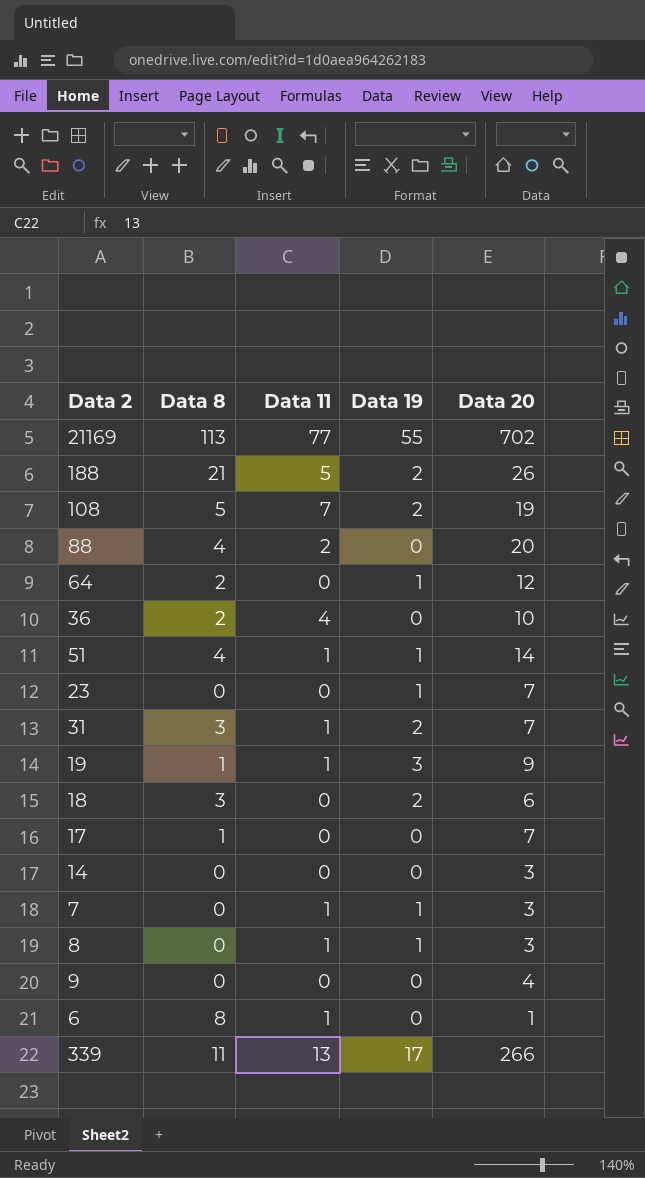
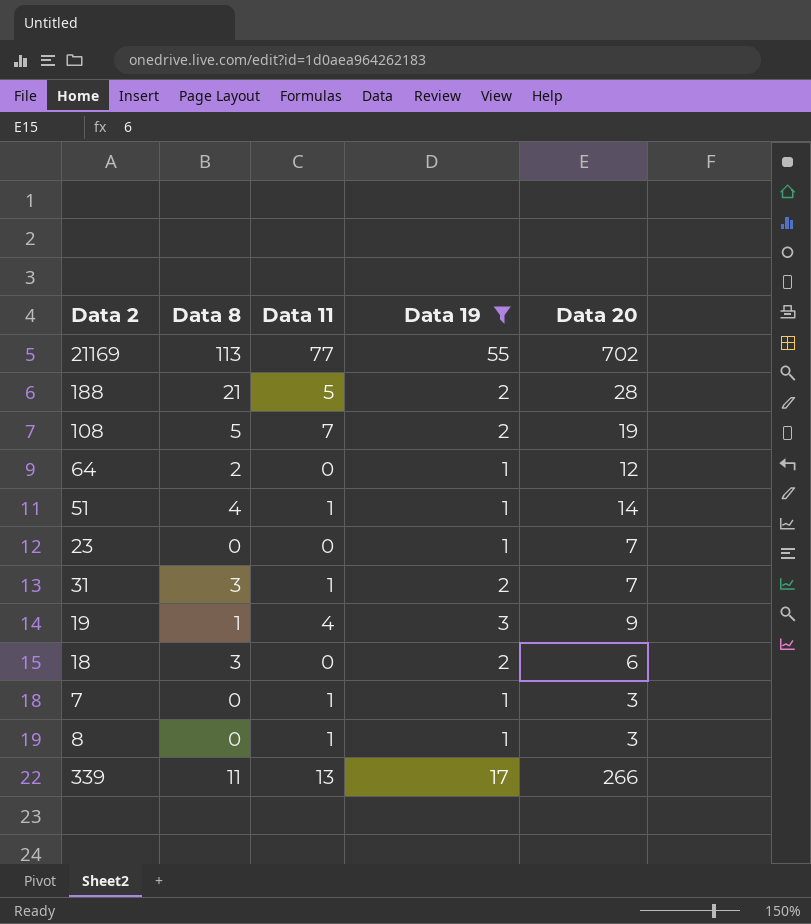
filter: none -> Data 19 != 0
188 | Data 20: 26 -> 28
19 | Data 11: 1 -> 4

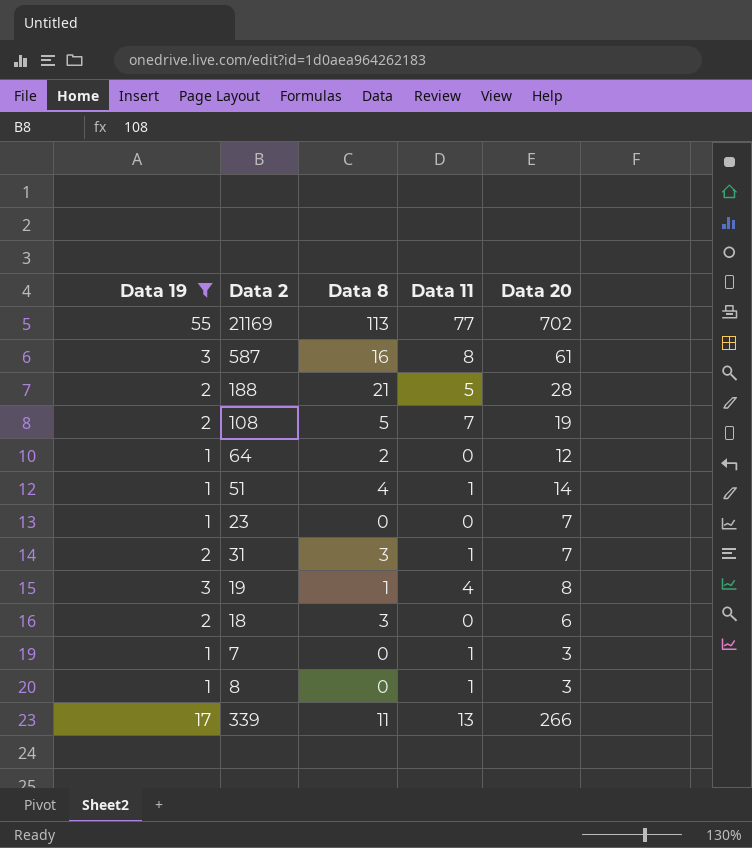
column Data 19 | position: 4 -> 1
row 587: none -> 3 | 16 | 8 | 61
19 | Data 20: 9 -> 8

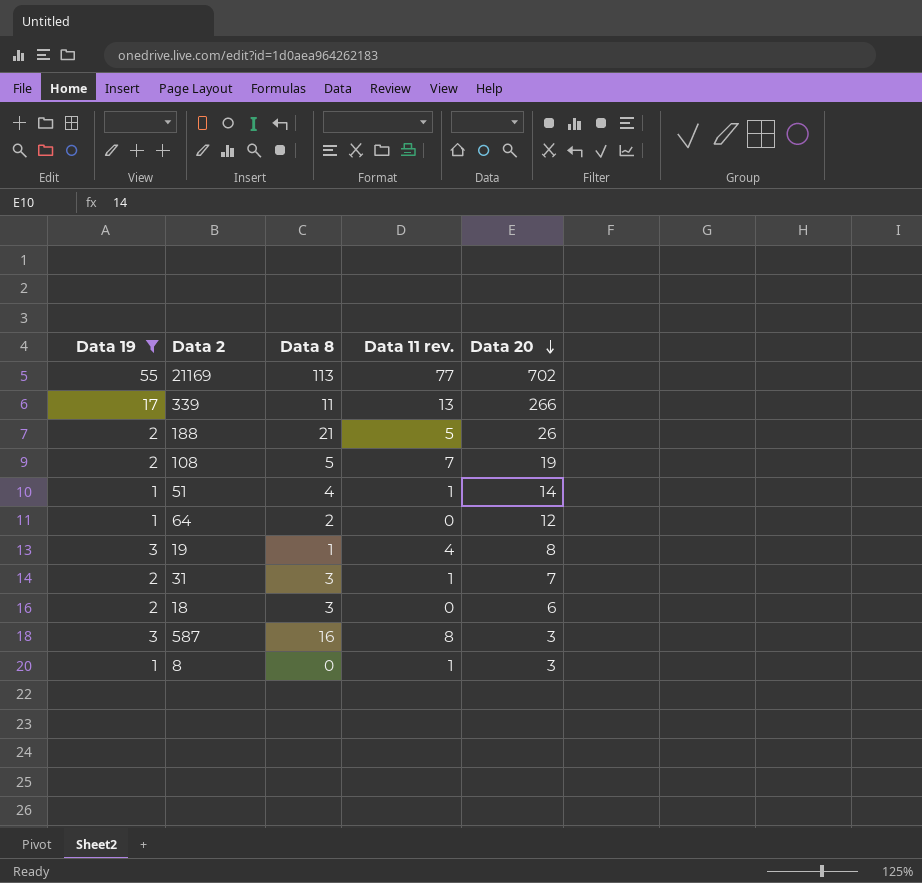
row order: none -> Data 20 descending
column name: Data 11 -> Data 11 rev.
row 23: 1 | 0 | 0 | 7 -> none
row 7: 1 | 0 | 1 | 3 -> none
188 | Data 20: 28 -> 26
587 | Data 20: 61 -> 3

